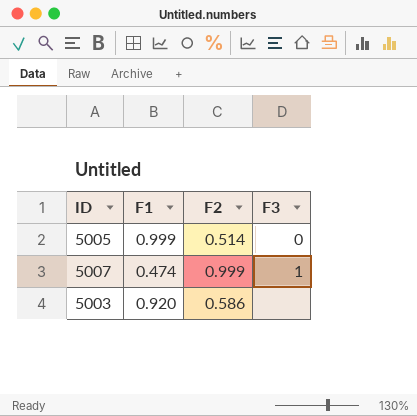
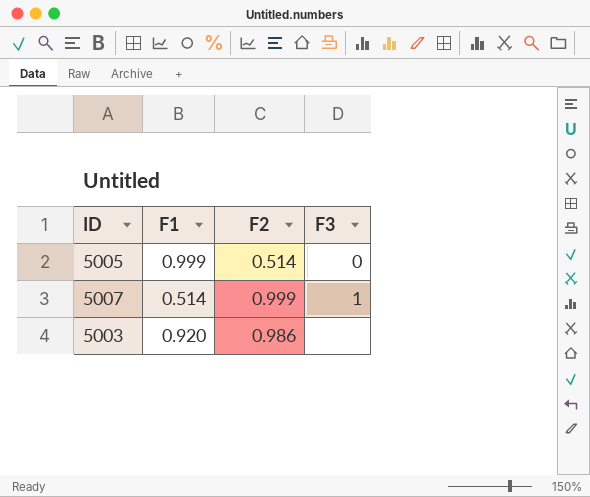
5007 | F1: 0.474 -> 0.514
5003 | F2: 0.586 -> 0.986

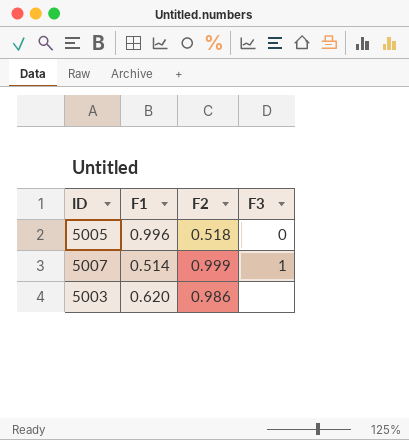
5005 | F1: 0.999 -> 0.996
5005 | F2: 0.514 -> 0.518
5003 | F1: 0.920 -> 0.620

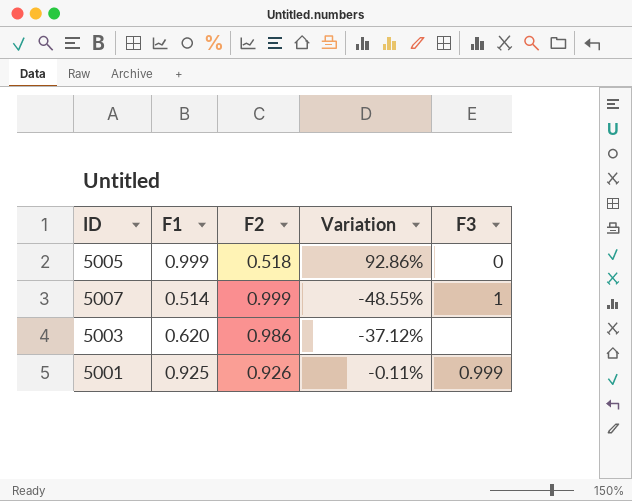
column Variation | formula: none -> ([F1] - [F2]) / [F2]
5005 | F1: 0.996 -> 0.999
row 5001: none -> 0.925 | 0.926 | -0.11% | 0.999

